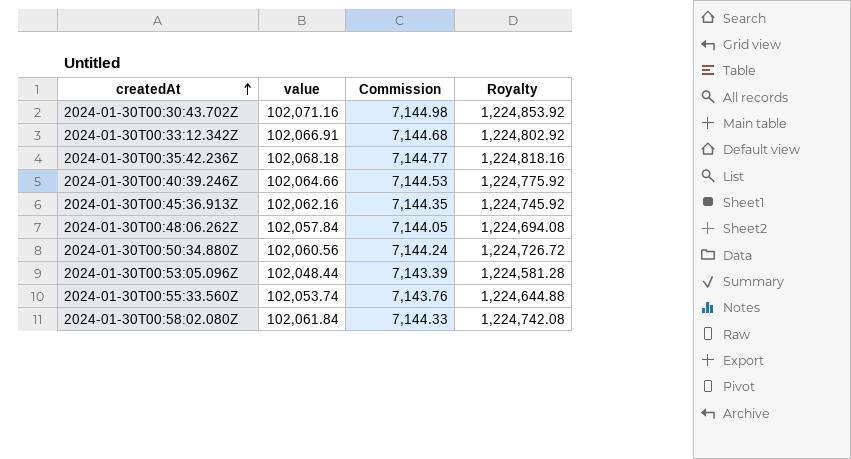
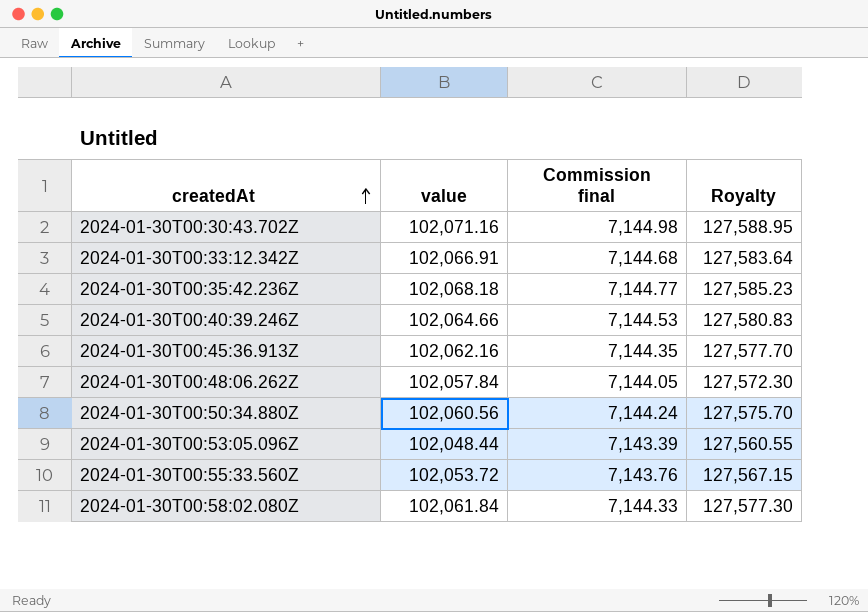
column name: Commission -> Commission final
column Royalty | formula: [value] * 12 -> [value] * 1.25
2024-01-30T00:55:33.560Z | value: 102,053.74 -> 102,053.72

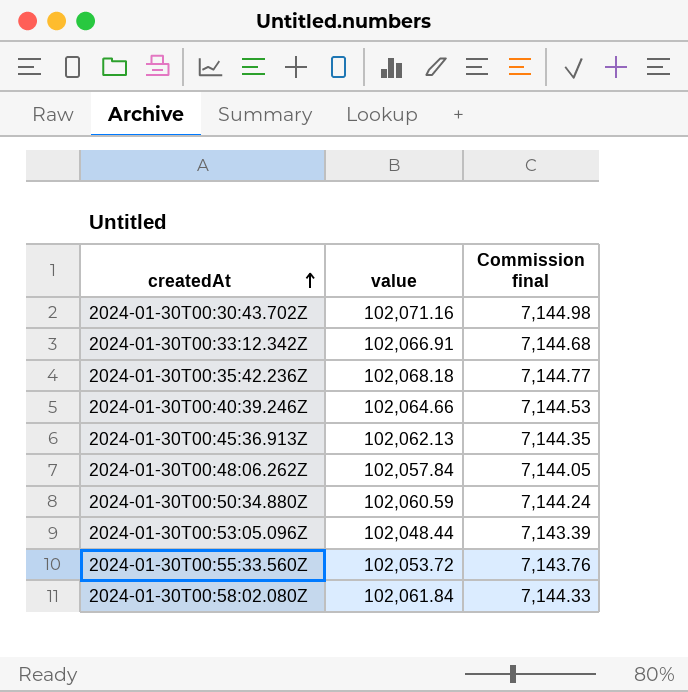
column Royalty | formula: [value] * 1.25 -> none
2024-01-30T00:45:36.913Z | value: 102,062.16 -> 102,062.13
2024-01-30T00:50:34.880Z | value: 102,060.56 -> 102,060.59

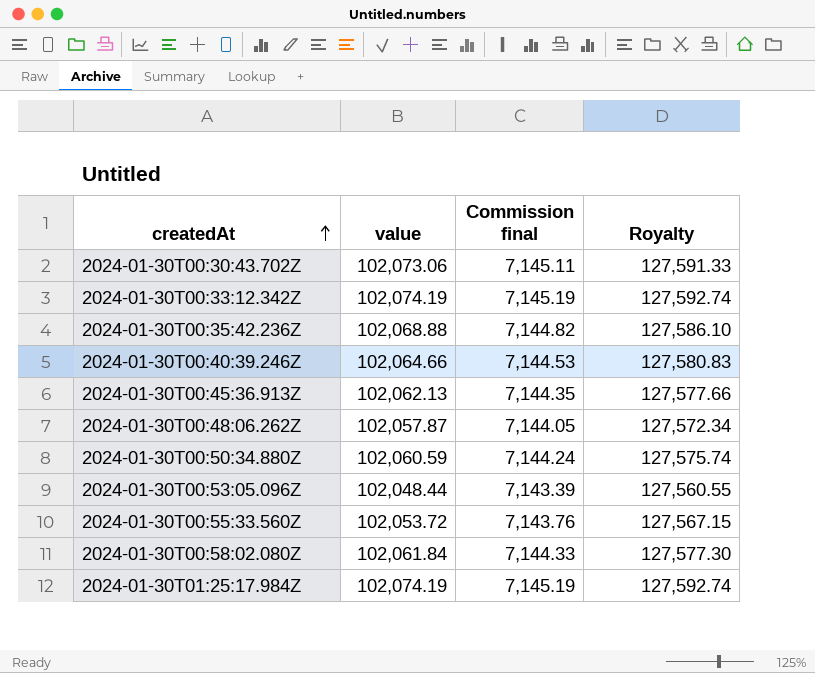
column Royalty | formula: none -> [value] * 1.25
2024-01-30T00:30:43.702Z | value: 102,071.16 -> 102,073.06
2024-01-30T00:30:43.702Z | Commission final: 7,144.98 -> 7,145.11
2024-01-30T00:33:12.342Z | value: 102,066.91 -> 102,074.19
2024-01-30T00:33:12.342Z | Commission final: 7,144.68 -> 7,145.19
2024-01-30T00:35:42.236Z | value: 102,068.18 -> 102,068.88
2024-01-30T00:35:42.236Z | Commission final: 7,144.77 -> 7,144.82
2024-01-30T00:48:06.262Z | value: 102,057.84 -> 102,057.87
row 2024-01-30T01:25:17.984Z: none -> 102,074.19 | 7,145.19 | 127,592.74

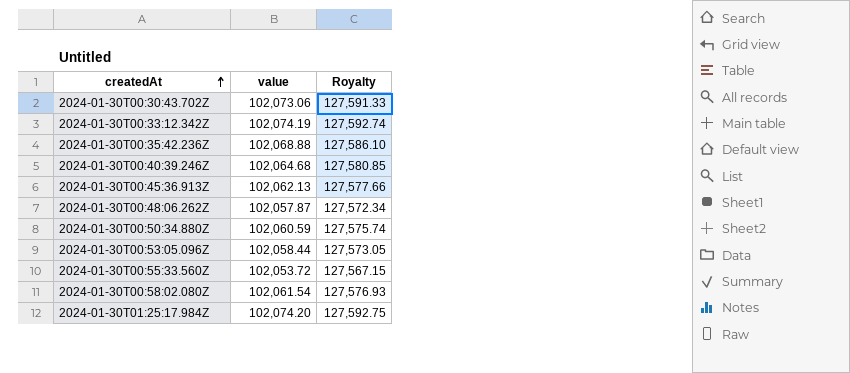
column Commission final | formula: [value] * 0.07 -> none
2024-01-30T00:40:39.246Z | value: 102,064.66 -> 102,064.68
2024-01-30T00:40:39.246Z | Royalty: 127,580.83 -> 127,580.85
2024-01-30T00:53:05.096Z | value: 102,048.44 -> 102,058.44
2024-01-30T00:53:05.096Z | Royalty: 127,560.55 -> 127,573.05
2024-01-30T00:58:02.080Z | value: 102,061.84 -> 102,061.54
2024-01-30T00:58:02.080Z | Royalty: 127,577.30 -> 127,576.93
2024-01-30T01:25:17.984Z | value: 102,074.19 -> 102,074.20
2024-01-30T01:25:17.984Z | Royalty: 127,592.74 -> 127,592.75

